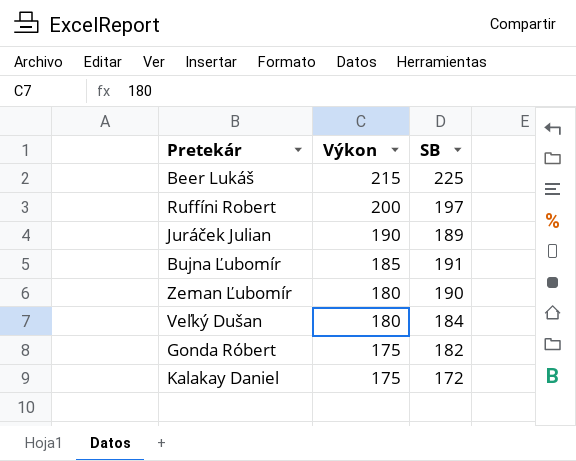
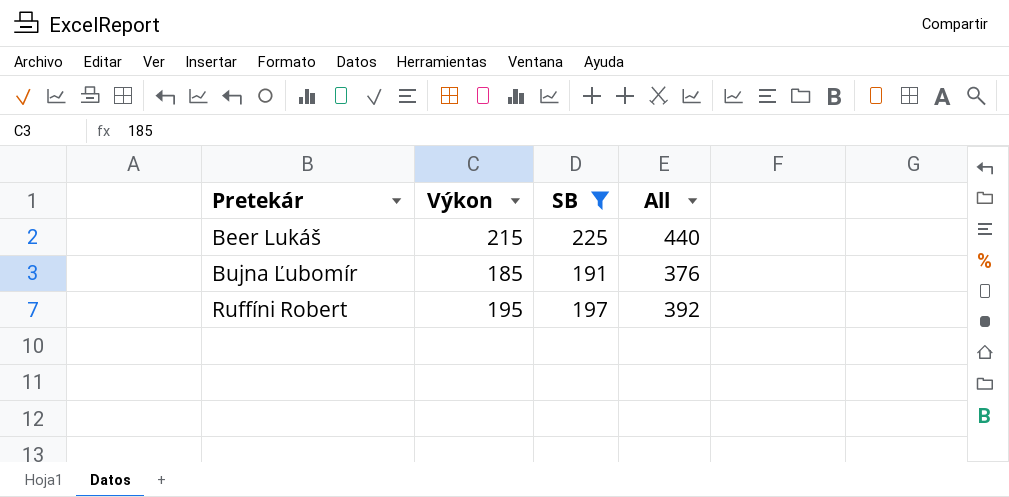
filter: none -> SB >= 191
row order: Výkon descending -> Pretekár ascending
column All | formula: none -> [Výkon] + [SB]
Ruffíni Robert | Výkon: 200 -> 195

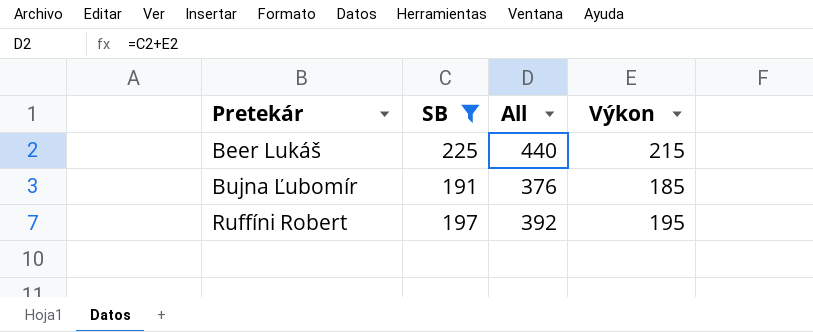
column Výkon | position: 2 -> 4

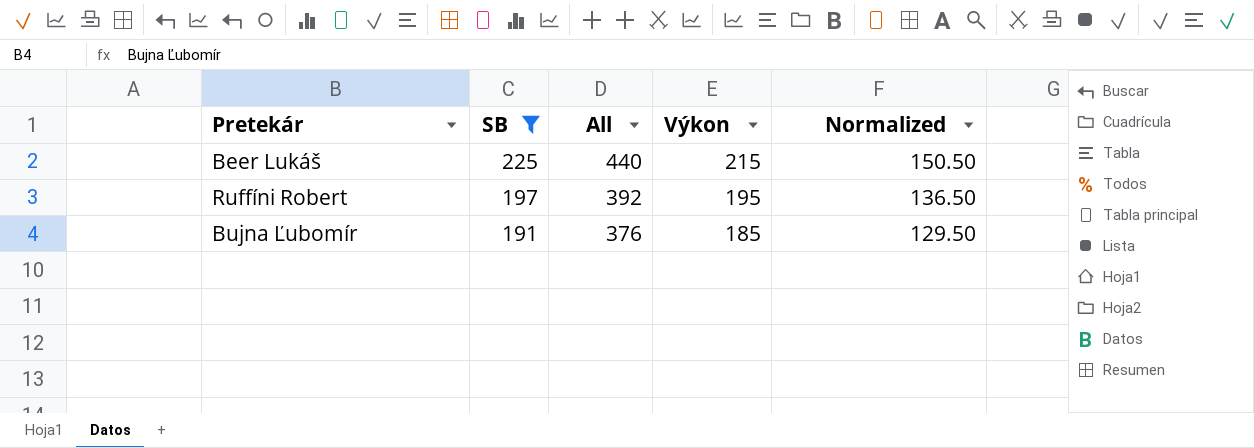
row order: Pretekár ascending -> SB descending
column Normalized | formula: none -> [Výkon] * 0.7

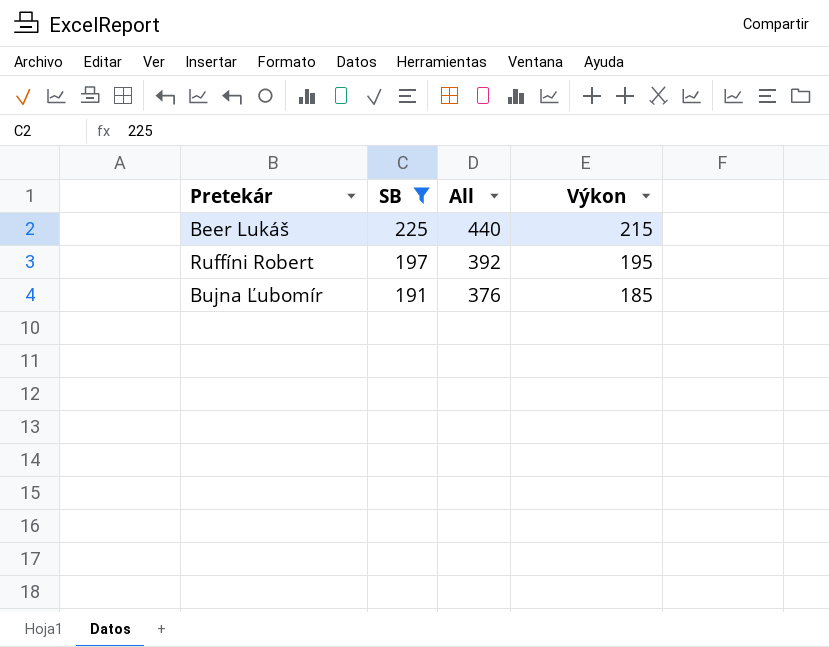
column Normalized | formula: [Výkon] * 0.7 -> none

